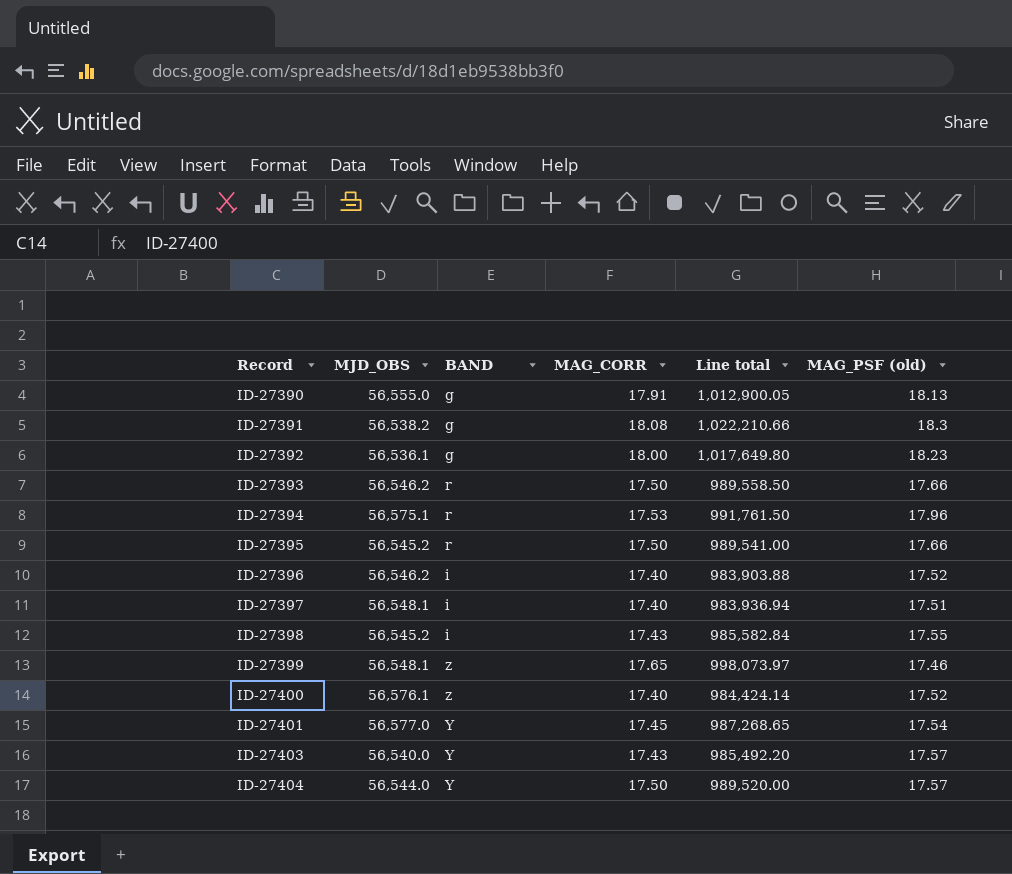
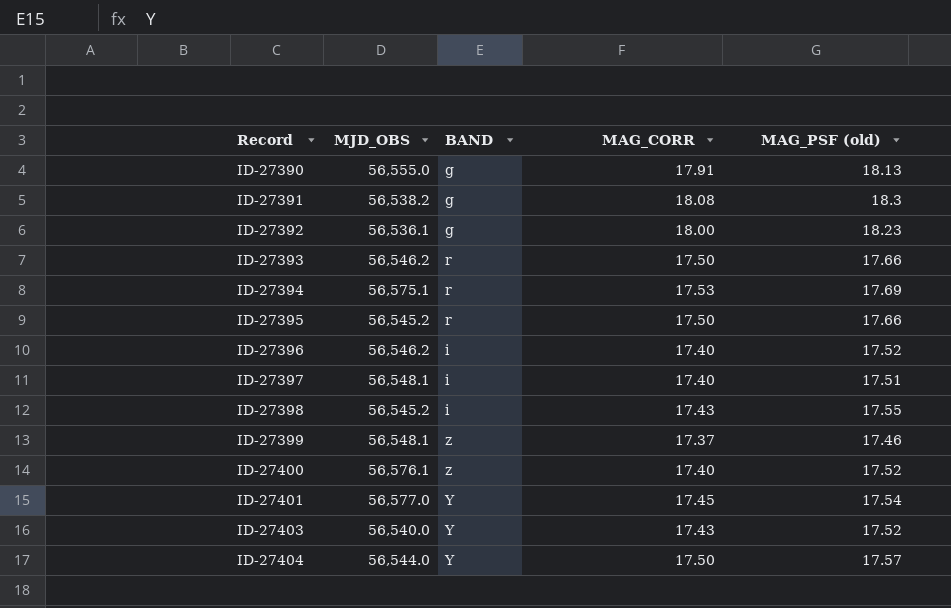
column Line total | formula: [MJD_OBS] * [MAG_CORR] -> none
ID-27394 | MAG_PSF (old): 17.96 -> 17.69
ID-27399 | MAG_CORR: 17.65 -> 17.37
ID-27403 | MAG_PSF (old): 17.57 -> 17.52

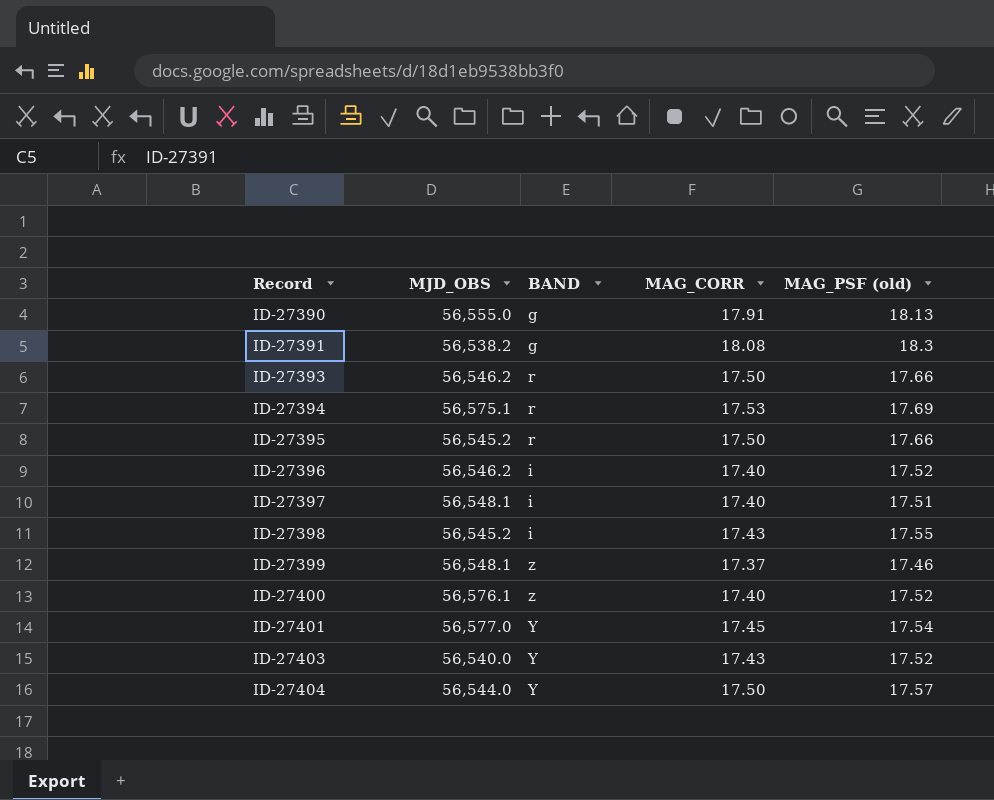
row ID-27392: 56,536.1 | g | 18.00 | 18.23 -> none

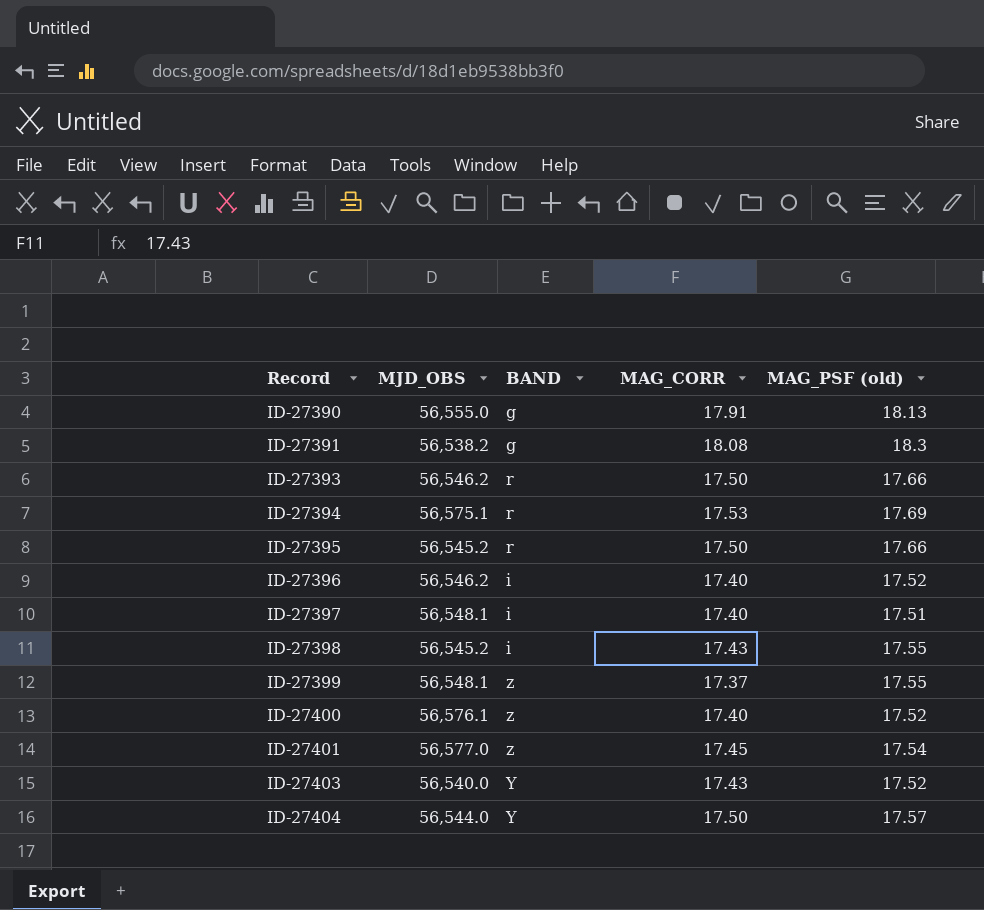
ID-27399 | MAG_PSF (old): 17.46 -> 17.55
ID-27401 | BAND: Y -> z

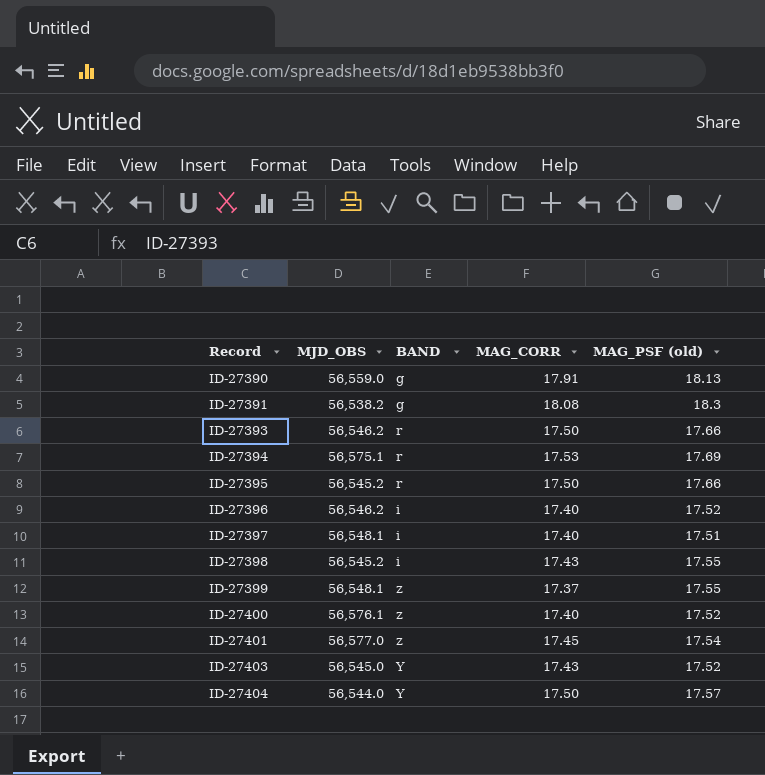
ID-27390 | MJD_OBS: 56,555.0 -> 56,559.0
ID-27403 | MJD_OBS: 56,540.0 -> 56,545.0

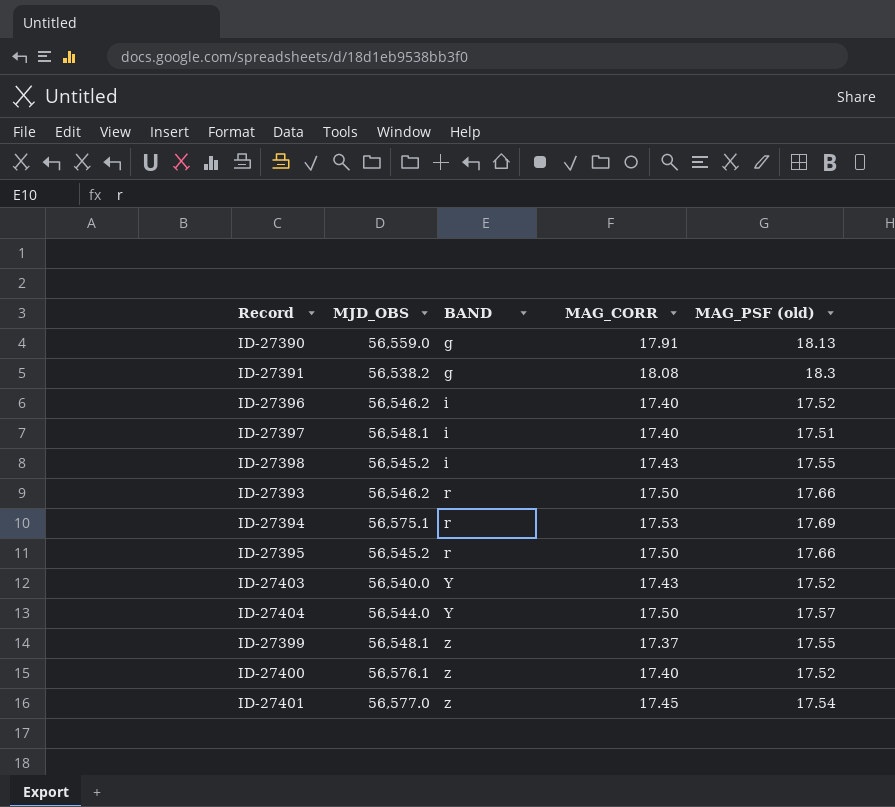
row order: Record ascending -> BAND ascending
ID-27403 | MJD_OBS: 56,545.0 -> 56,540.0

